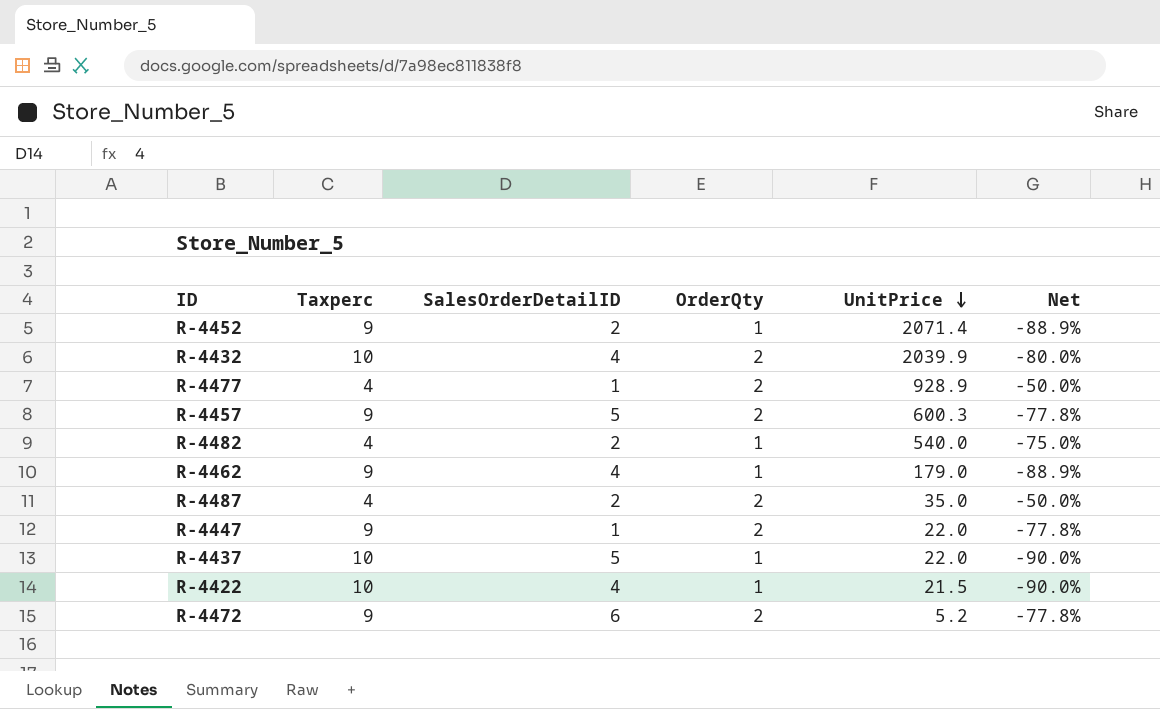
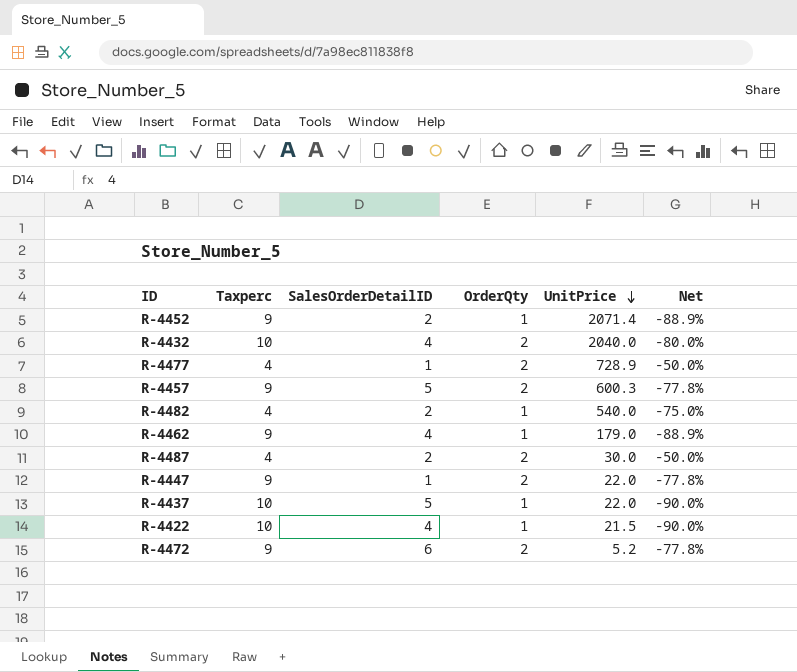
R-4432 | UnitPrice: 2039.9 -> 2040.0
R-4477 | UnitPrice: 928.9 -> 728.9
R-4487 | UnitPrice: 35.0 -> 30.0

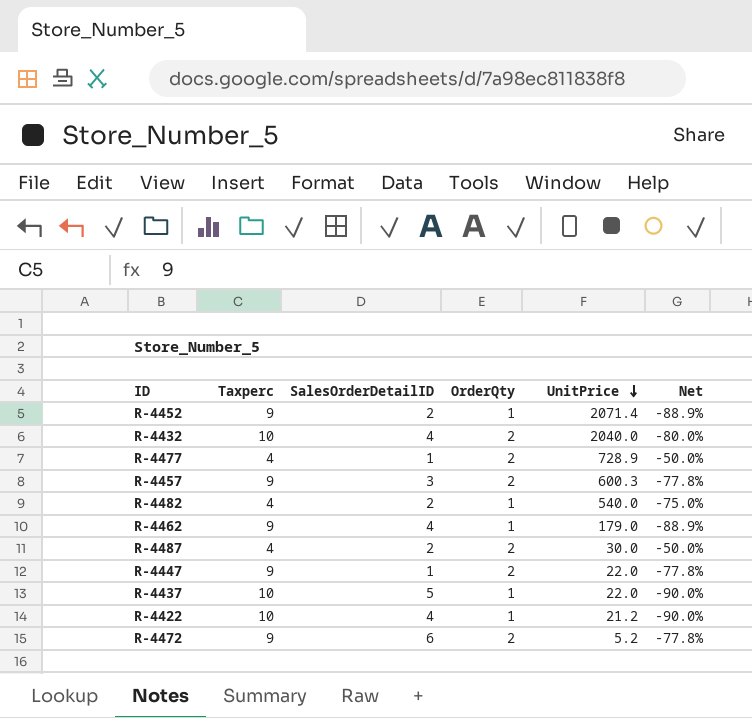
R-4457 | SalesOrderDetailID: 5 -> 3
R-4422 | UnitPrice: 21.5 -> 21.2

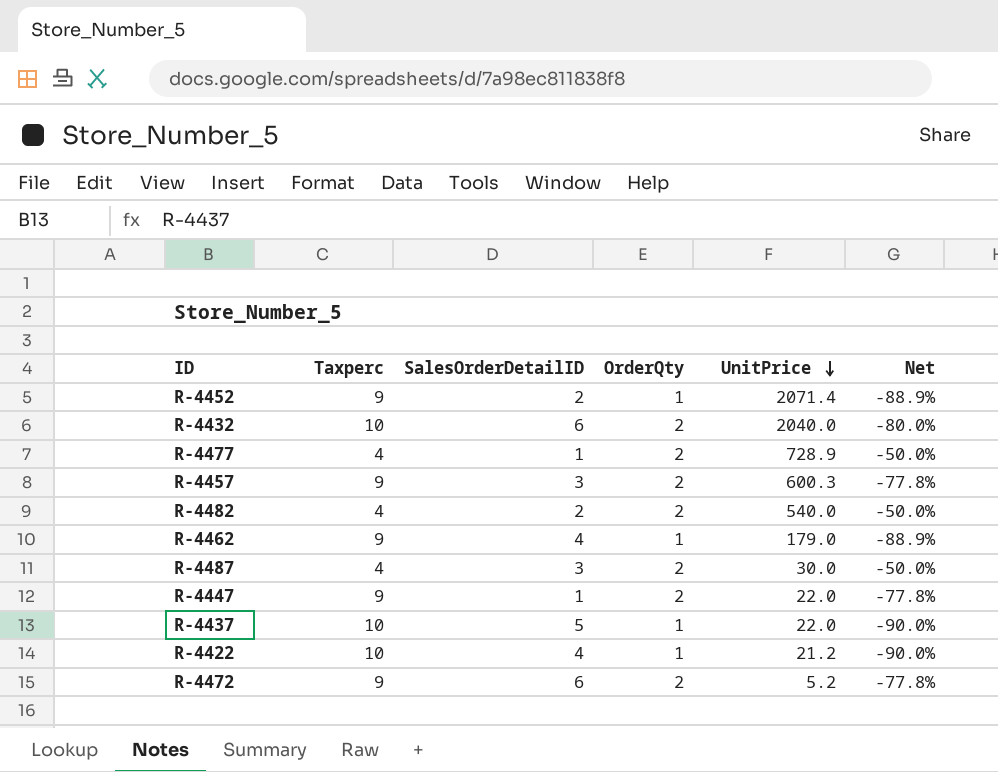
R-4432 | SalesOrderDetailID: 4 -> 6
R-4482 | OrderQty: 1 -> 2
R-4482 | Net: -75.0% -> -50.0%
R-4487 | SalesOrderDetailID: 2 -> 3

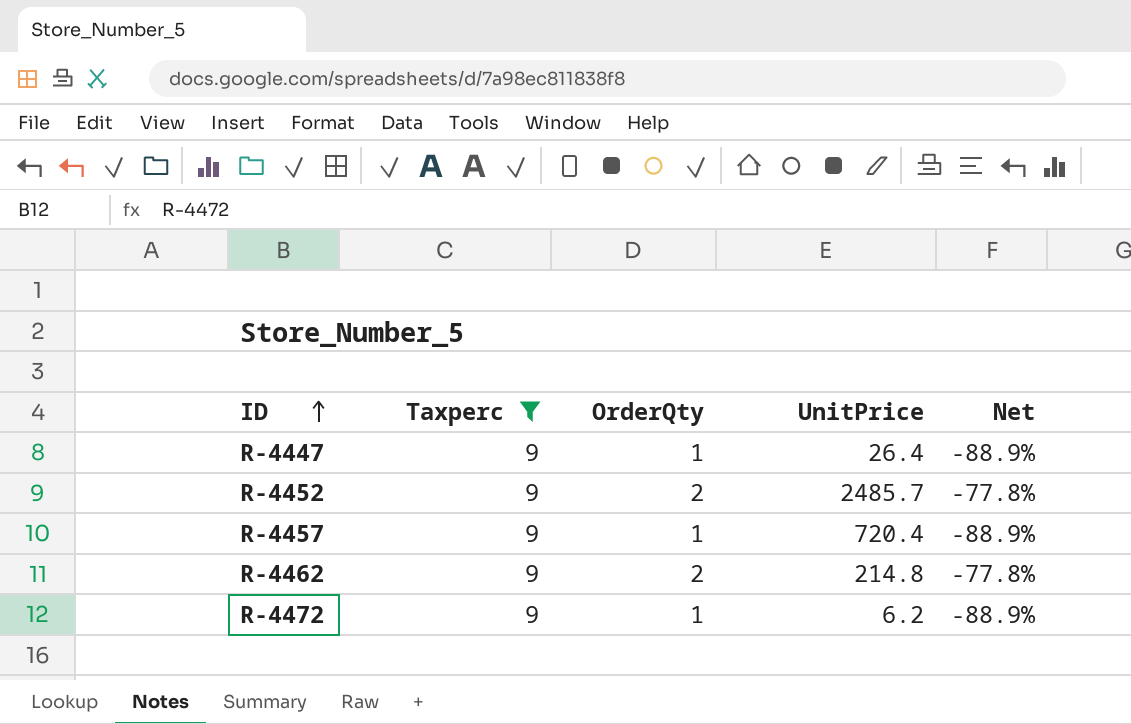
filter: none -> Taxperc = 9
row order: UnitPrice descending -> ID ascending
column SalesOrderDetailID | position: 3 -> none
R-4447 | OrderQty: 2 -> 1
R-4447 | UnitPrice: 22.0 -> 26.4
R-4447 | Net: -77.8% -> -88.9%
R-4452 | OrderQty: 1 -> 2
R-4452 | UnitPrice: 2071.4 -> 2485.7
R-4452 | Net: -88.9% -> -77.8%
R-4457 | OrderQty: 2 -> 1
R-4457 | UnitPrice: 600.3 -> 720.4
R-4457 | Net: -77.8% -> -88.9%
R-4462 | OrderQty: 1 -> 2
R-4462 | UnitPrice: 179.0 -> 214.8
R-4462 | Net: -88.9% -> -77.8%
R-4472 | OrderQty: 2 -> 1
R-4472 | UnitPrice: 5.2 -> 6.2
R-4472 | Net: -77.8% -> -88.9%

